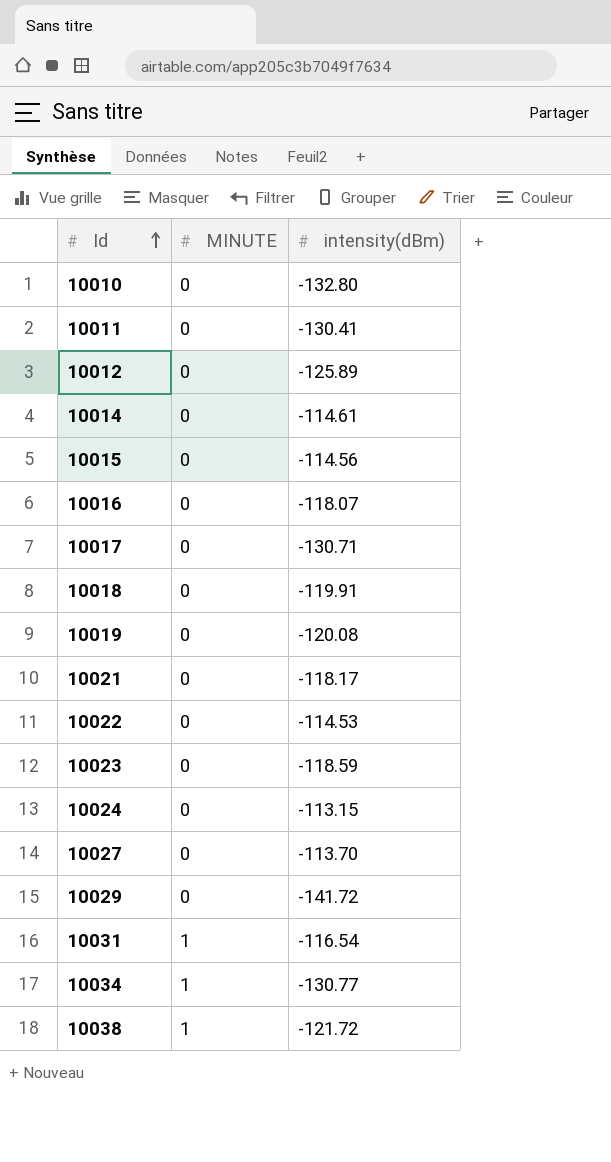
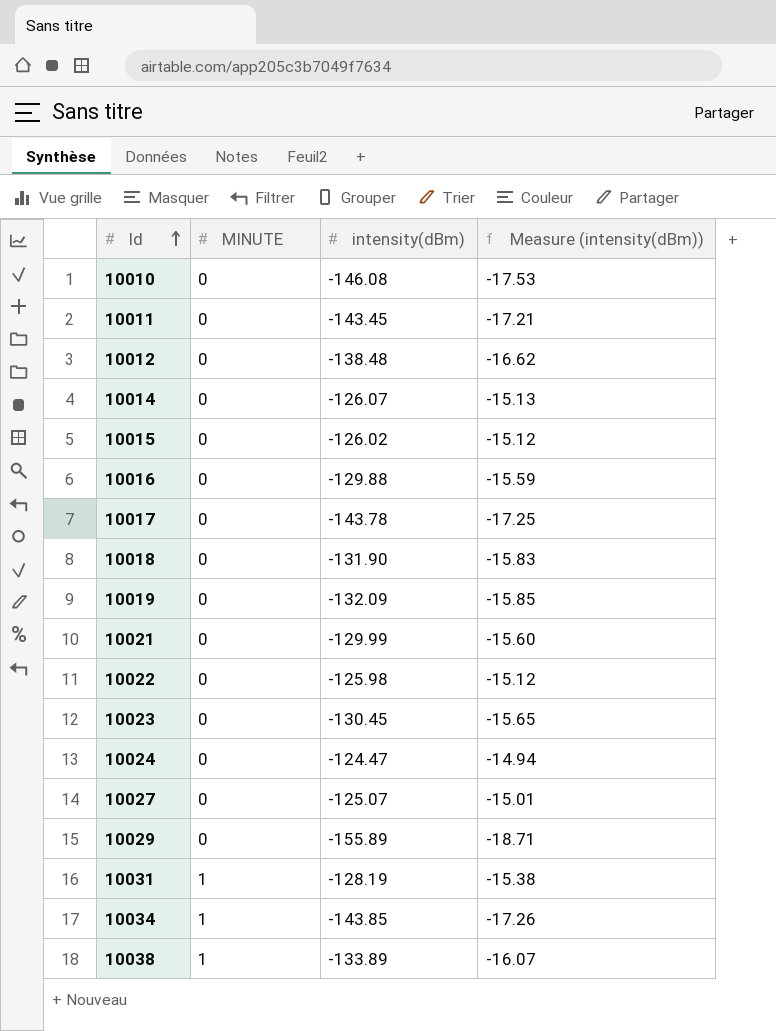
column Measure (intensity(dBm)) | formula: none -> [intensity(dBm)] * 0.12
10010 | intensity(dBm): -132.80 -> -146.08
10011 | intensity(dBm): -130.41 -> -143.45
10012 | intensity(dBm): -125.89 -> -138.48
10014 | intensity(dBm): -114.61 -> -126.07
10015 | intensity(dBm): -114.56 -> -126.02
10016 | intensity(dBm): -118.07 -> -129.88
10017 | intensity(dBm): -130.71 -> -143.78
10018 | intensity(dBm): -119.91 -> -131.90
10019 | intensity(dBm): -120.08 -> -132.09
10021 | intensity(dBm): -118.17 -> -129.99
10022 | intensity(dBm): -114.53 -> -125.98
10023 | intensity(dBm): -118.59 -> -130.45
10024 | intensity(dBm): -113.15 -> -124.47
10027 | intensity(dBm): -113.70 -> -125.07
10029 | intensity(dBm): -141.72 -> -155.89
10031 | intensity(dBm): -116.54 -> -128.19
10034 | intensity(dBm): -130.77 -> -143.85
10038 | intensity(dBm): -121.72 -> -133.89

